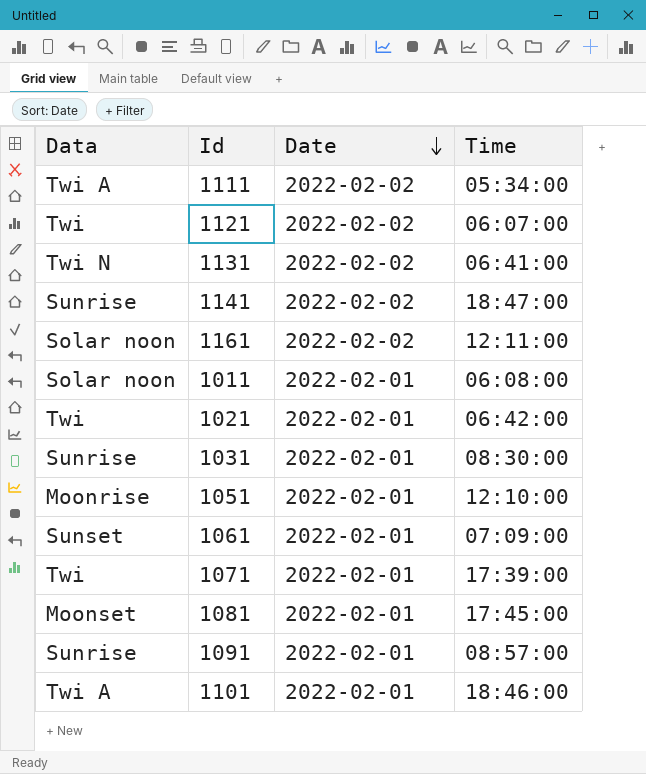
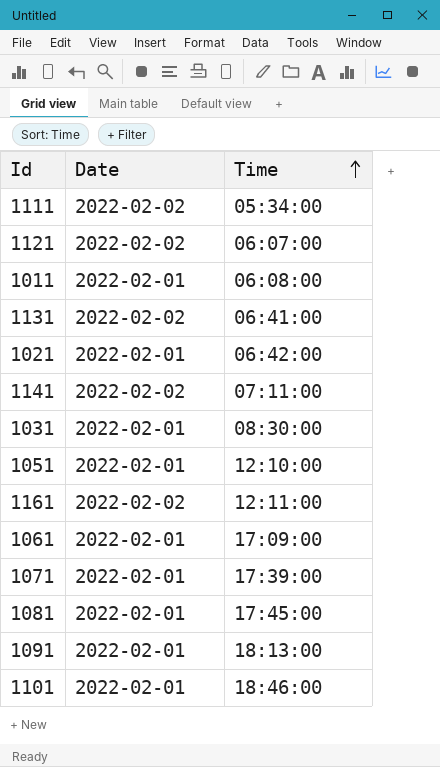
row order: Date descending -> Time ascending
column Data | position: 1 -> none
1141 | Time: 18:47:00 -> 07:11:00
1061 | Time: 07:09:00 -> 17:09:00
1091 | Time: 08:57:00 -> 18:13:00

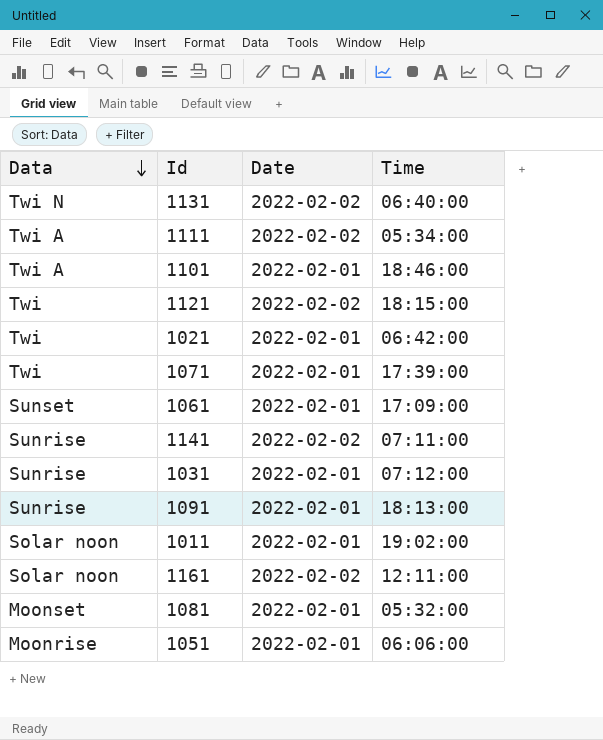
row order: Time ascending -> Data descending
column Data | position: none -> 1
1131 | Time: 06:41:00 -> 06:40:00
1121 | Time: 06:07:00 -> 18:15:00
1031 | Time: 08:30:00 -> 07:12:00
1011 | Time: 06:08:00 -> 19:02:00
1081 | Time: 17:45:00 -> 05:32:00
1051 | Time: 12:10:00 -> 06:06:00

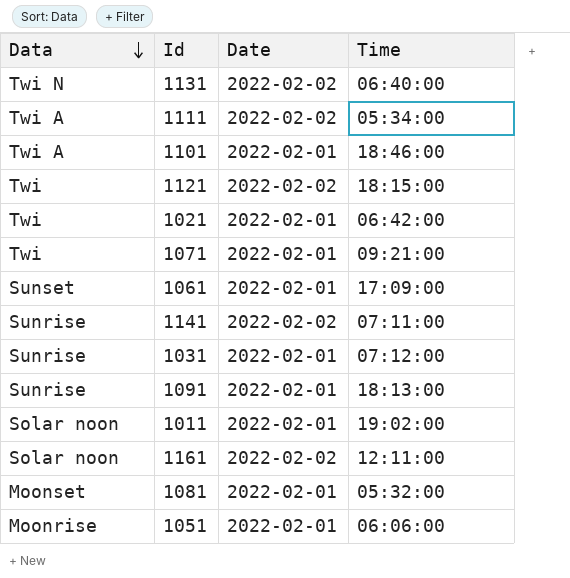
1071 | Time: 17:39:00 -> 09:21:00

